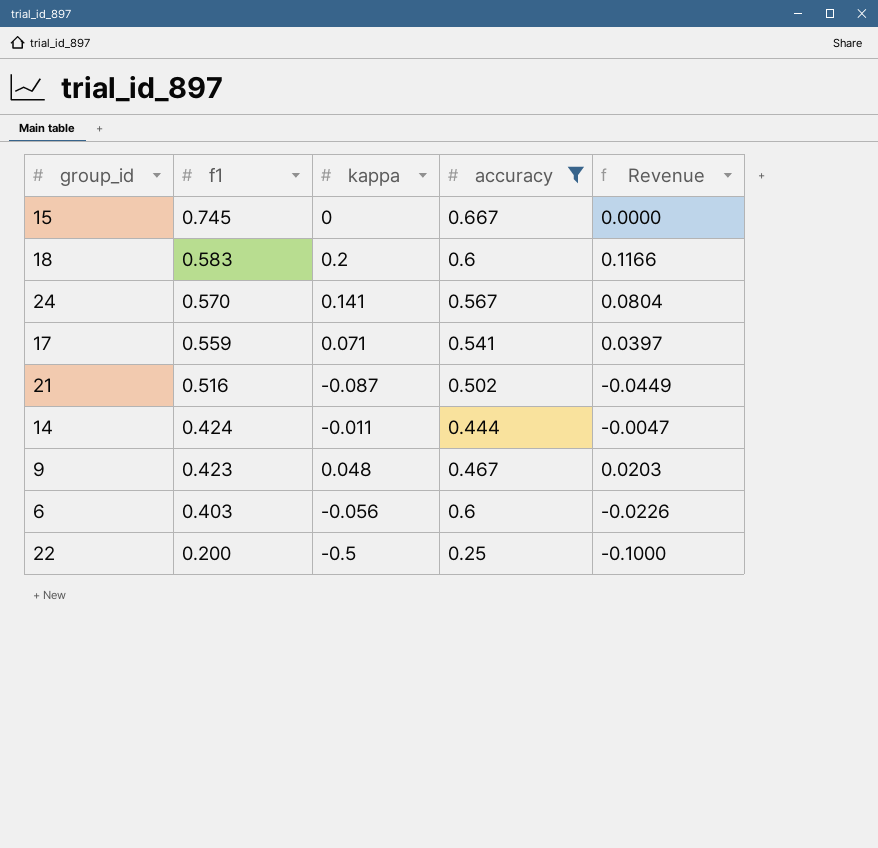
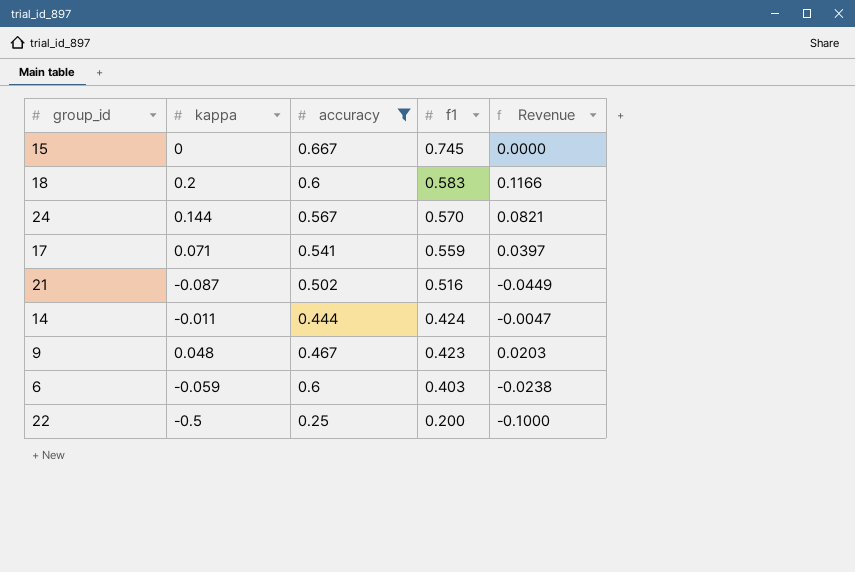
column f1 | position: 2 -> 4
24 | kappa: 0.141 -> 0.144
24 | Revenue: 0.0804 -> 0.0821
6 | kappa: -0.056 -> -0.059
6 | Revenue: -0.0226 -> -0.0238

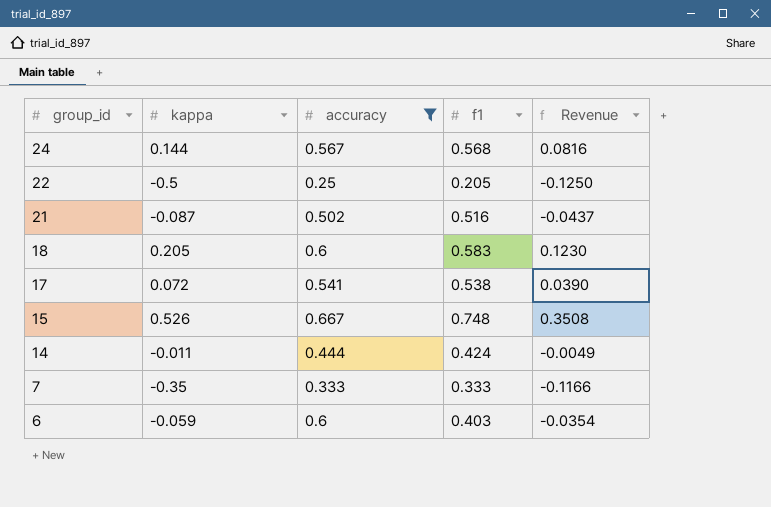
row order: f1 descending -> group_id descending
column Revenue | formula: [kappa] * [f1] -> [kappa] * [accuracy]
row 9: 0.048 | 0.467 | 0.423 | 0.0203 -> none
24 | f1: 0.570 -> 0.568
22 | f1: 0.200 -> 0.205
18 | kappa: 0.2 -> 0.205
17 | kappa: 0.071 -> 0.072
17 | f1: 0.559 -> 0.538
15 | kappa: 0 -> 0.526
15 | f1: 0.745 -> 0.748
row 7: none -> -0.35 | 0.333 | 0.333 | -0.1166

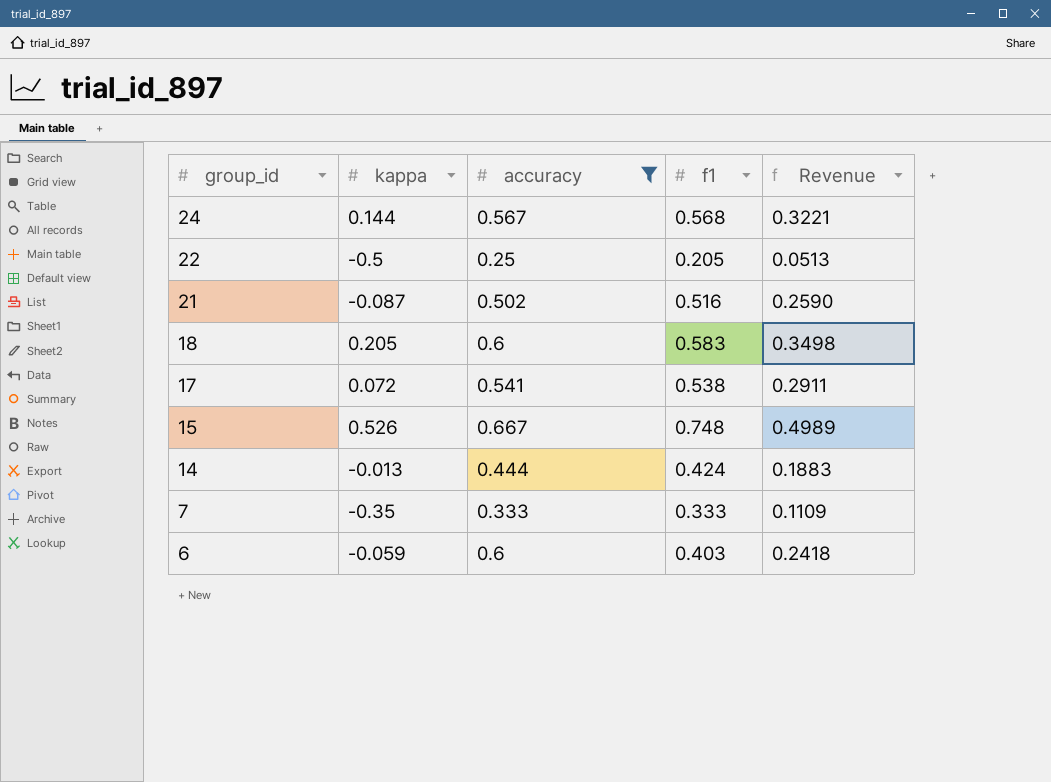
column Revenue | formula: [kappa] * [accuracy] -> [accuracy] * [f1]
14 | kappa: -0.011 -> -0.013

